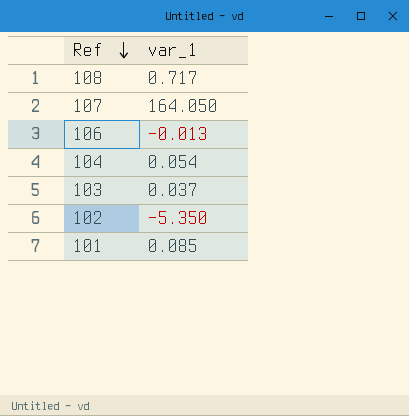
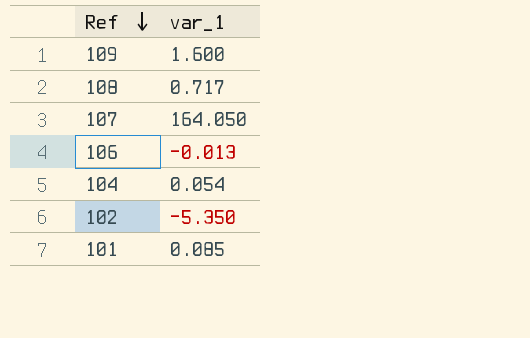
row 103: 0.037 -> none
row 109: none -> 1.600

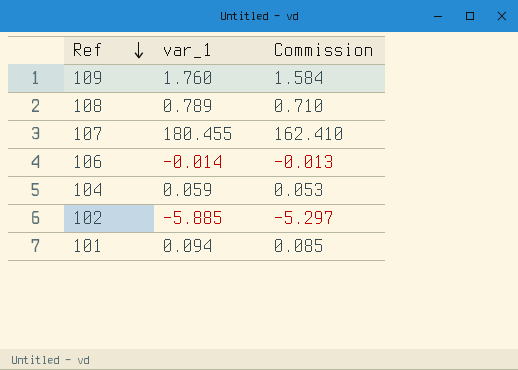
column Commission | formula: none -> [var_1] * 0.9
109 | var_1: 1.600 -> 1.760
108 | var_1: 0.717 -> 0.789
107 | var_1: 164.050 -> 180.455
106 | var_1: -0.013 -> -0.014
104 | var_1: 0.054 -> 0.059
102 | var_1: -5.350 -> -5.885
101 | var_1: 0.085 -> 0.094

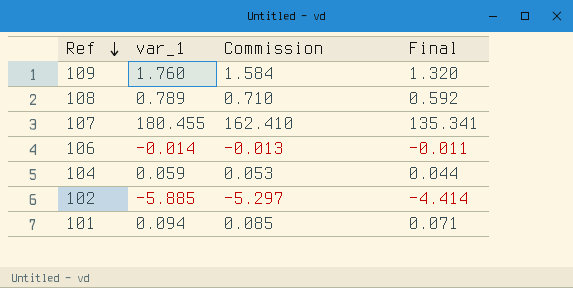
column Final | formula: none -> [var_1] * 0.75

